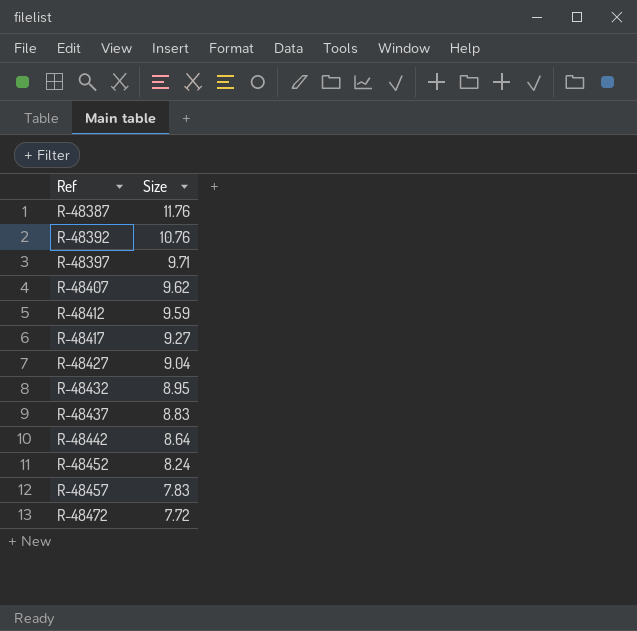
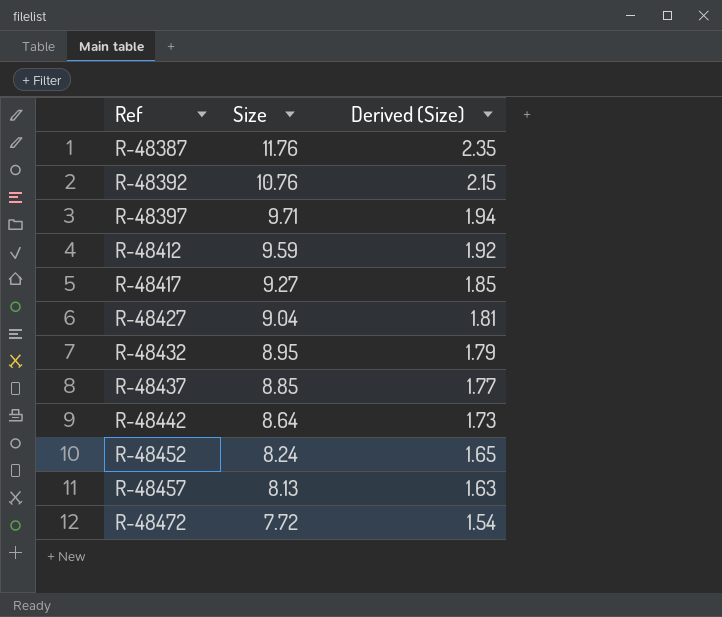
column Derived (Size) | formula: none -> [Size] * 0.2
row R-48407: 9.62 -> none
R-48437 | Size: 8.83 -> 8.85
R-48457 | Size: 7.83 -> 8.13

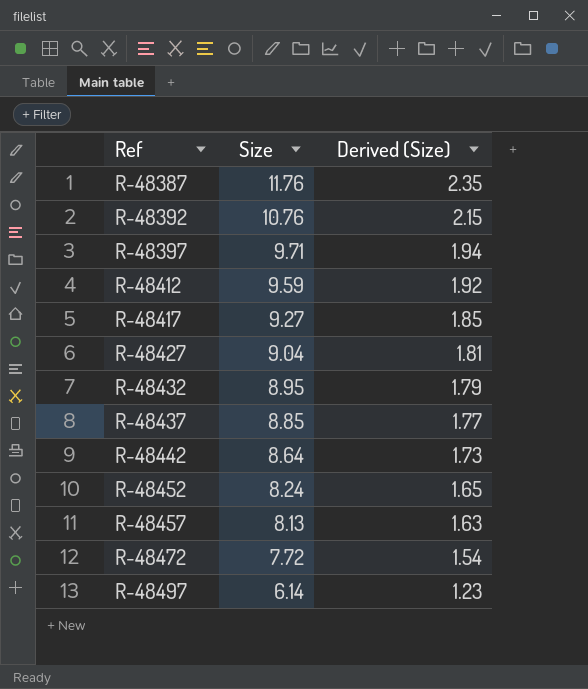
row R-48497: none -> 6.14 | 1.23

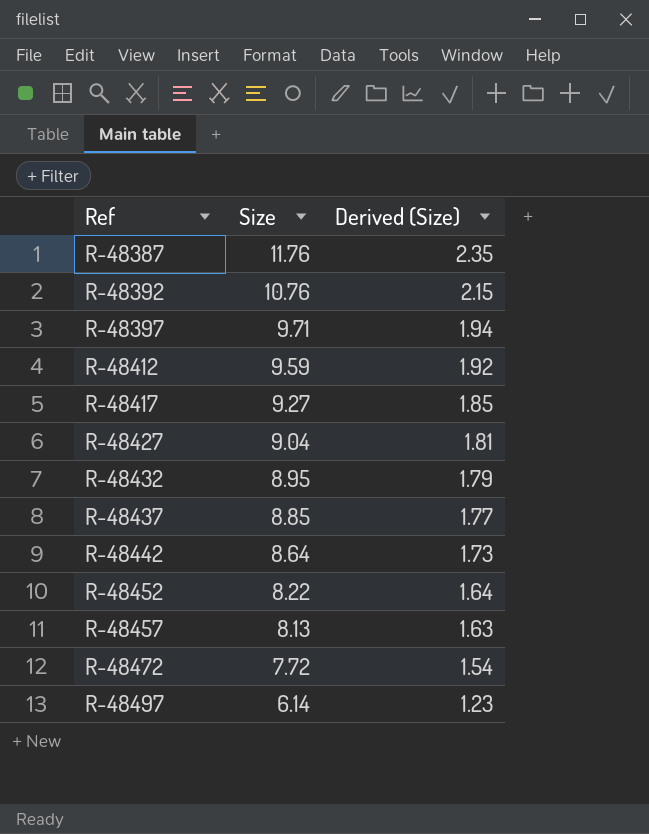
R-48452 | Size: 8.24 -> 8.22
R-48452 | Derived (Size): 1.65 -> 1.64

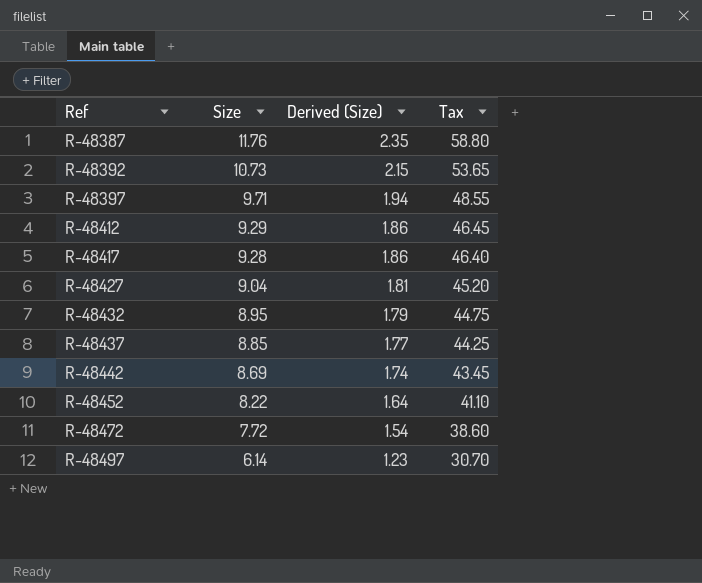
column Tax | formula: none -> [Size] * 5
row R-48457: 8.13 | 1.63 -> none
R-48392 | Size: 10.76 -> 10.73
R-48412 | Size: 9.59 -> 9.29
R-48412 | Derived (Size): 1.92 -> 1.86
R-48417 | Size: 9.27 -> 9.28
R-48417 | Derived (Size): 1.85 -> 1.86
R-48442 | Size: 8.64 -> 8.69
R-48442 | Derived (Size): 1.73 -> 1.74

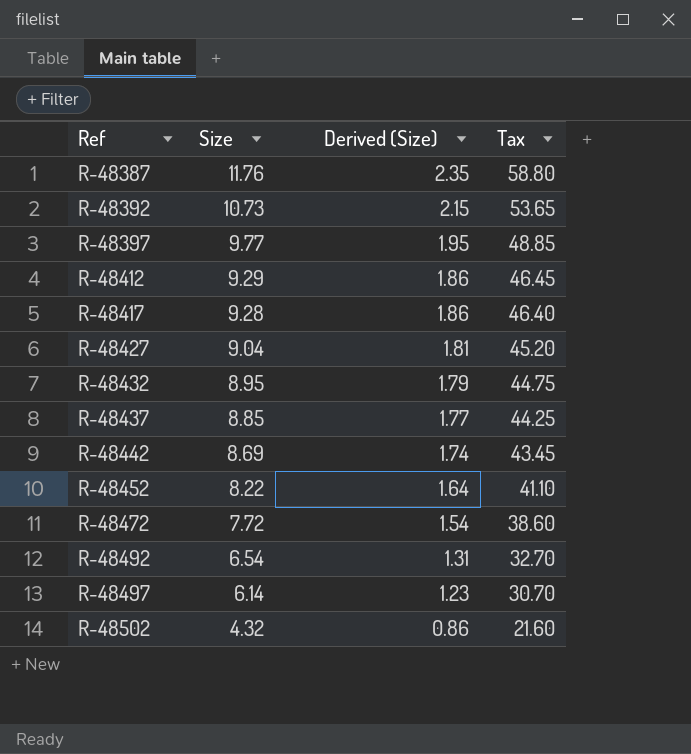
R-48397 | Size: 9.71 -> 9.77
R-48397 | Derived (Size): 1.94 -> 1.95
R-48397 | Tax: 48.55 -> 48.85
row R-48492: none -> 6.54 | 1.31 | 32.70
row R-48502: none -> 4.32 | 0.86 | 21.60

